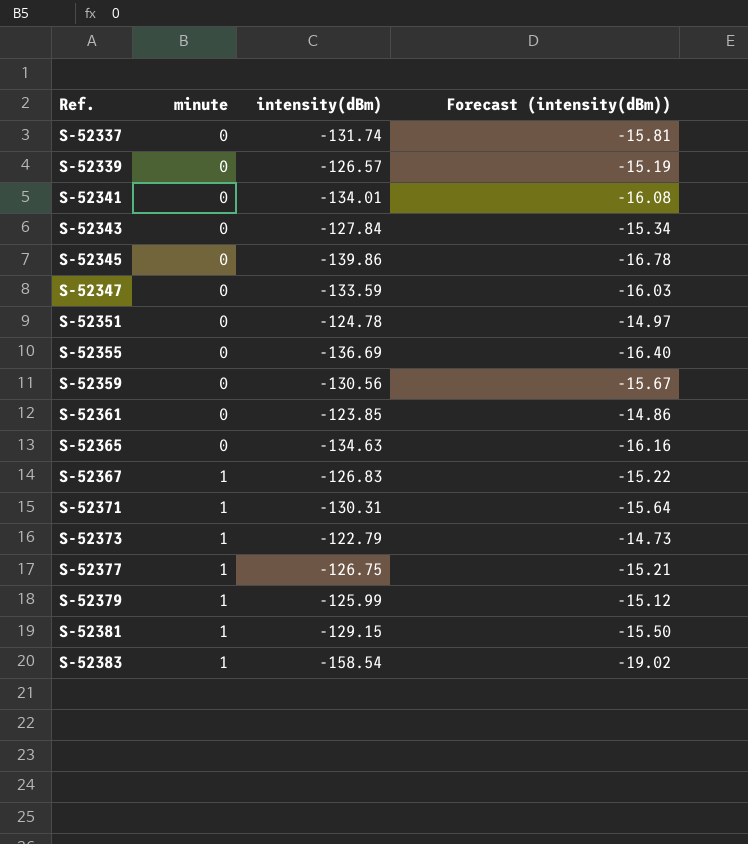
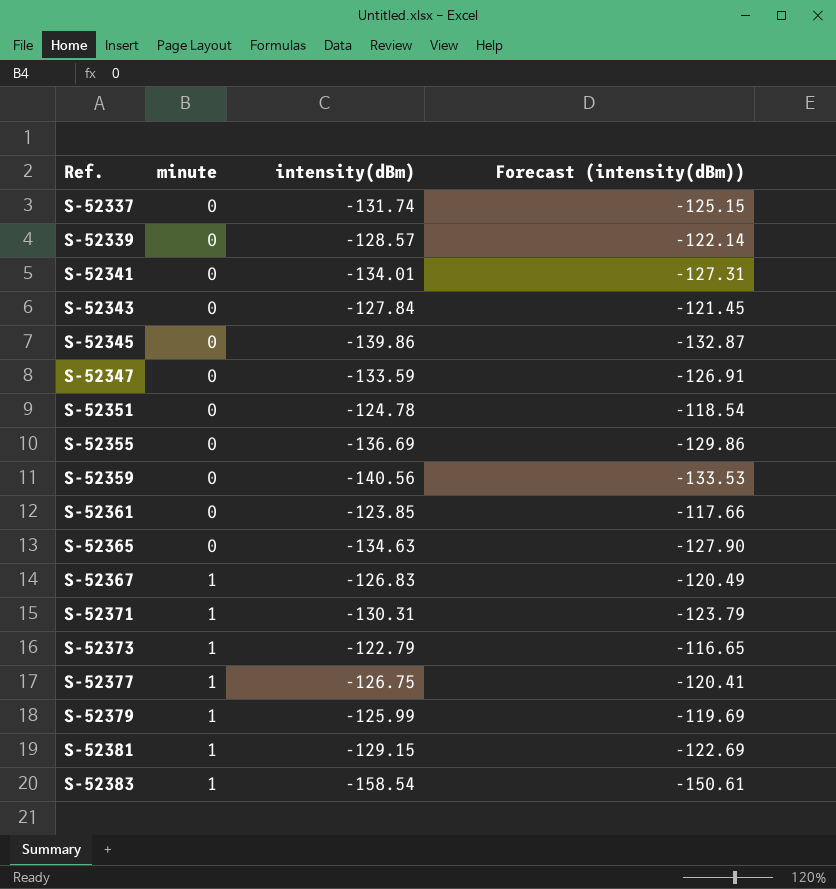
column Forecast (intensity(dBm)) | formula: [intensity(dBm)] * 0.12 -> [intensity(dBm)] * 0.95
S-52339 | intensity(dBm): -126.57 -> -128.57
S-52359 | intensity(dBm): -130.56 -> -140.56

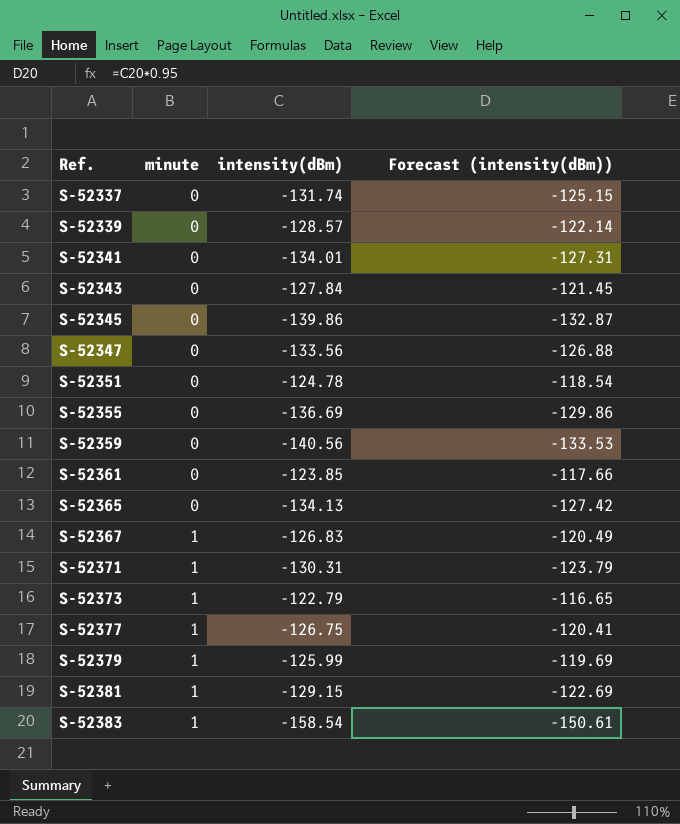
S-52347 | intensity(dBm): -133.59 -> -133.56
S-52347 | Forecast (intensity(dBm)): -126.91 -> -126.88
S-52365 | intensity(dBm): -134.63 -> -134.13
S-52365 | Forecast (intensity(dBm)): -127.90 -> -127.42

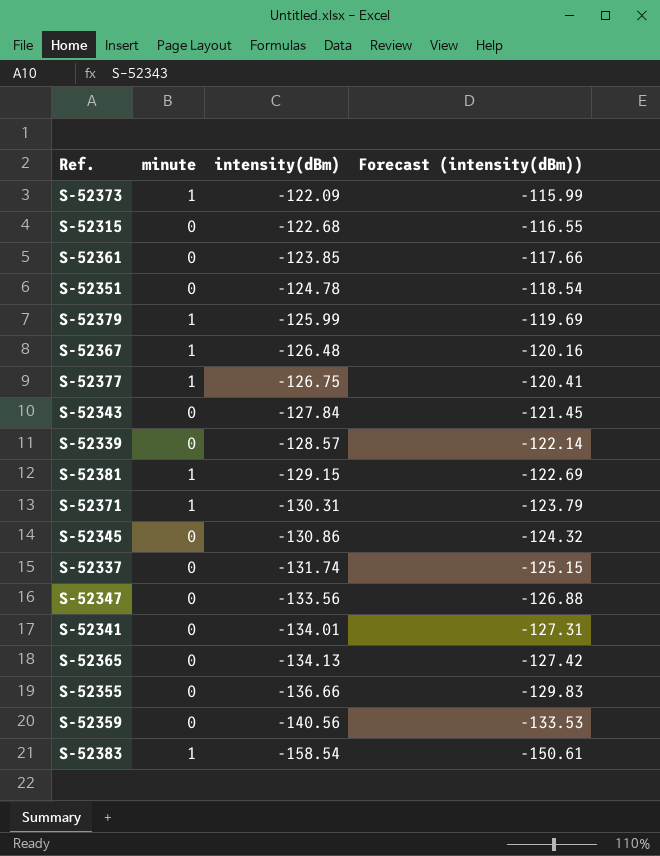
row order: Ref. ascending -> intensity(dBm) descending
S-52373 | intensity(dBm): -122.79 -> -122.09
S-52373 | Forecast (intensity(dBm)): -116.65 -> -115.99
row S-52315: none -> 0 | -122.68 | -116.55
S-52367 | intensity(dBm): -126.83 -> -126.48
S-52367 | Forecast (intensity(dBm)): -120.49 -> -120.16
S-52345 | intensity(dBm): -139.86 -> -130.86
S-52345 | Forecast (intensity(dBm)): -132.87 -> -124.32
S-52355 | intensity(dBm): -136.69 -> -136.66
S-52355 | Forecast (intensity(dBm)): -129.86 -> -129.83

